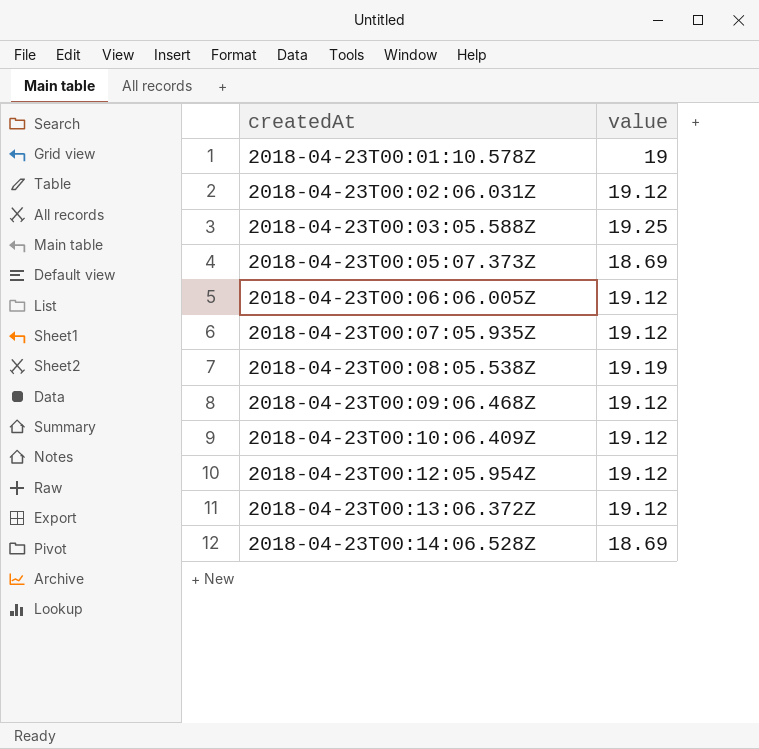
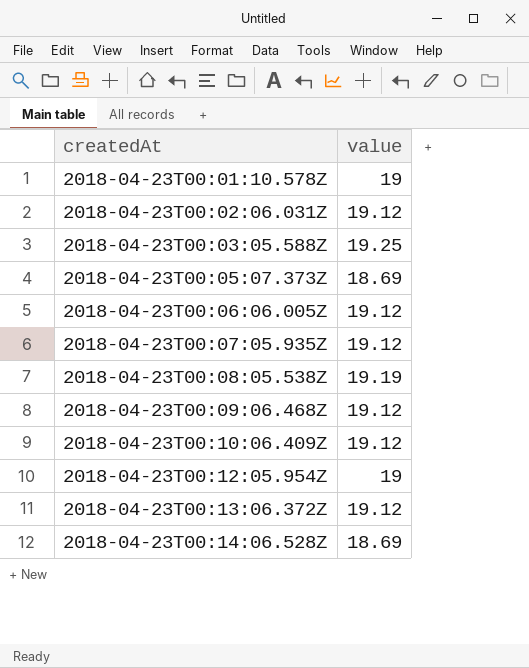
2018-04-23T00:12:05.954Z | value: 19.12 -> 19

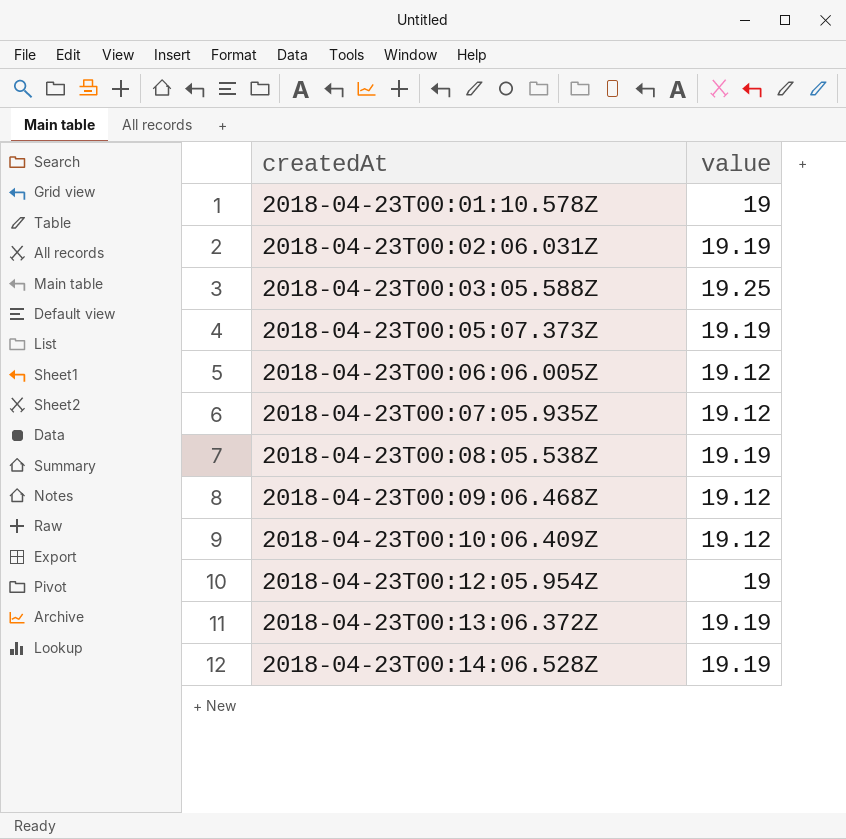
2018-04-23T00:02:06.031Z | value: 19.12 -> 19.19
2018-04-23T00:05:07.373Z | value: 18.69 -> 19.19
2018-04-23T00:13:06.372Z | value: 19.12 -> 19.19
2018-04-23T00:14:06.528Z | value: 18.69 -> 19.19

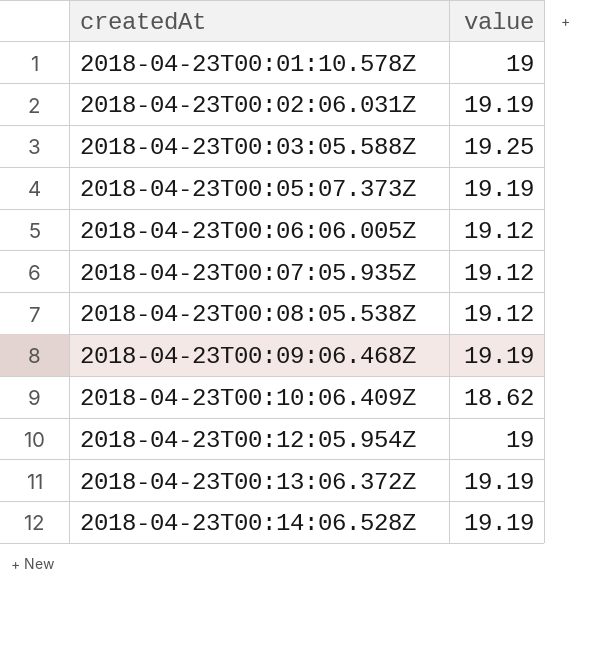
2018-04-23T00:08:05.538Z | value: 19.19 -> 19.12
2018-04-23T00:09:06.468Z | value: 19.12 -> 19.19
2018-04-23T00:10:06.409Z | value: 19.12 -> 18.62

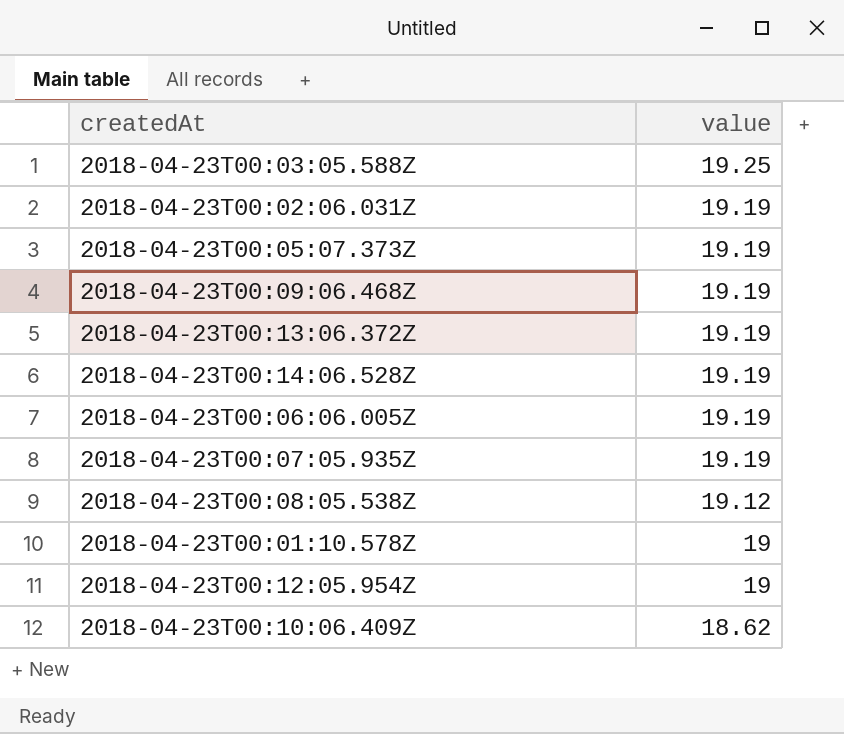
row order: createdAt ascending -> value descending
2018-04-23T00:06:06.005Z | value: 19.12 -> 19.19
2018-04-23T00:07:05.935Z | value: 19.12 -> 19.19

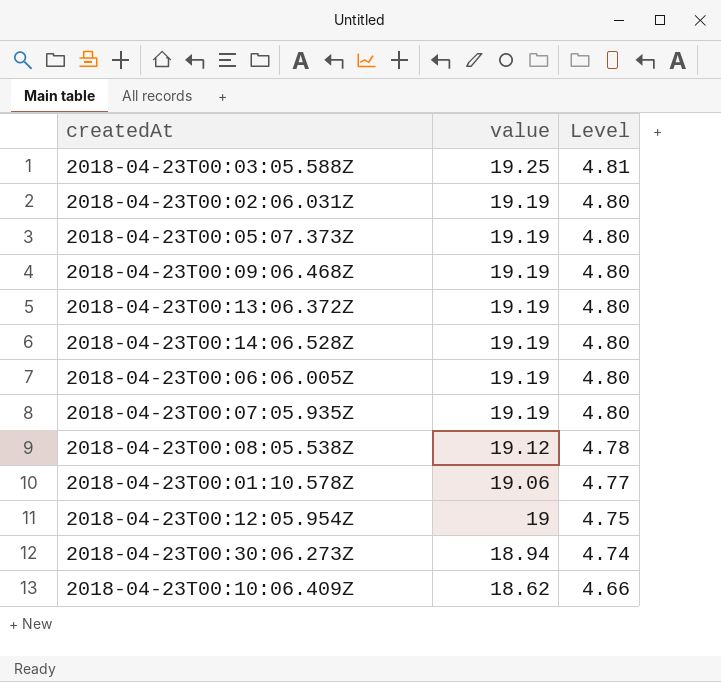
column Level | formula: none -> [value] * 0.25
2018-04-23T00:01:10.578Z | value: 19 -> 19.06
row 2018-04-23T00:30:06.273Z: none -> 18.94 | 4.74

